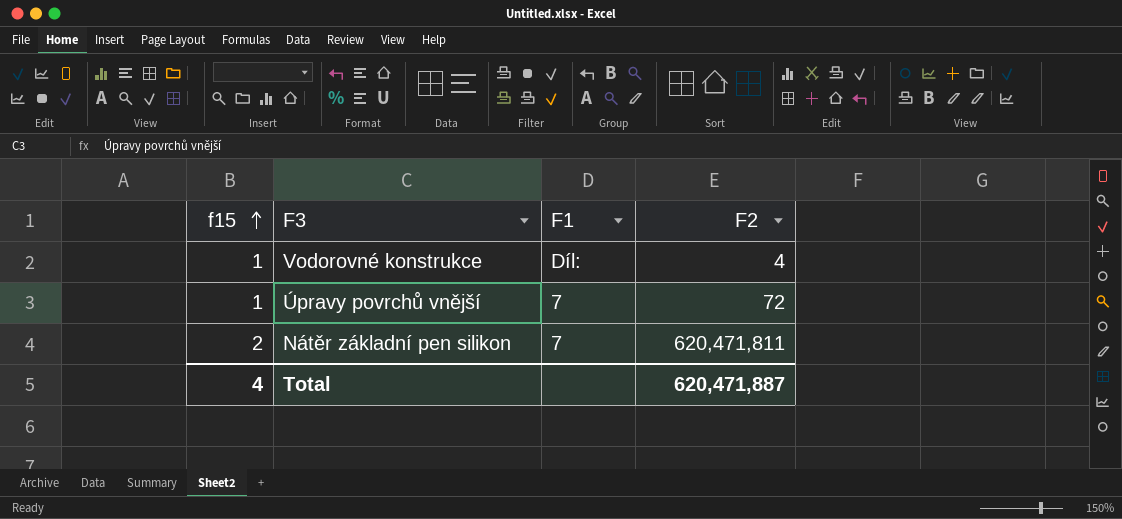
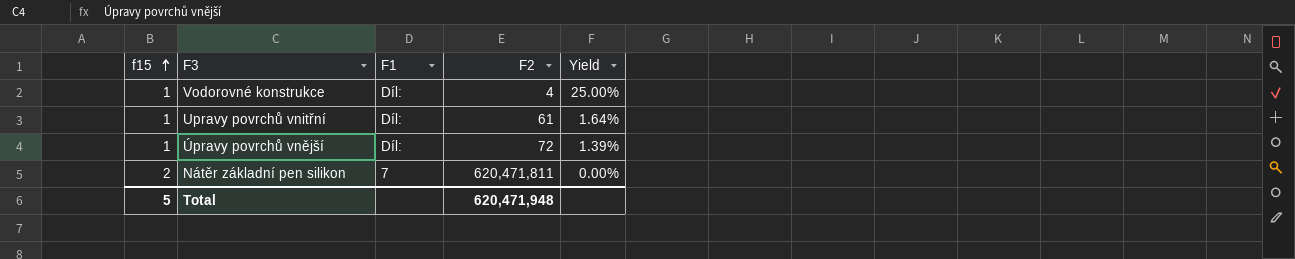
column Yield | formula: none -> [f15] / [F2]
row Upravy povrchů vnitřní: none -> 1 | Díl: | 61 | 1.64%
Úpravy povrchů vnější | F1: 7 -> Díl:
Total | f15: 4 -> 5
Total | F2: 620,471,887 -> 620,471,948

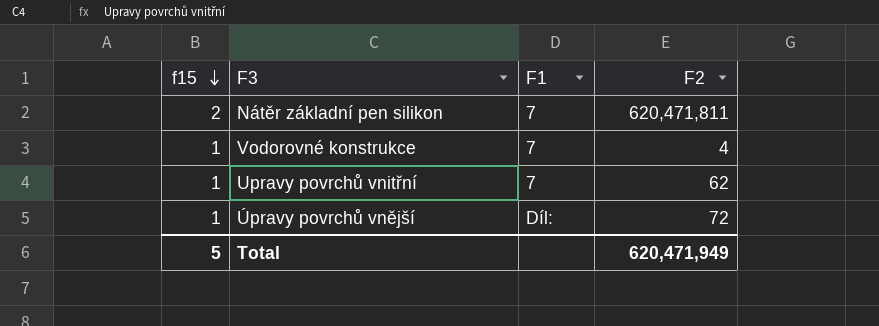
row order: f15 ascending -> f15 descending
column Yield | formula: [f15] / [F2] -> none
Vodorovné konstrukce | F1: Díl: -> 7
Upravy povrchů vnitřní | F1: Díl: -> 7
Upravy povrchů vnitřní | F2: 61 -> 62
Total | F2: 620,471,948 -> 620,471,949

